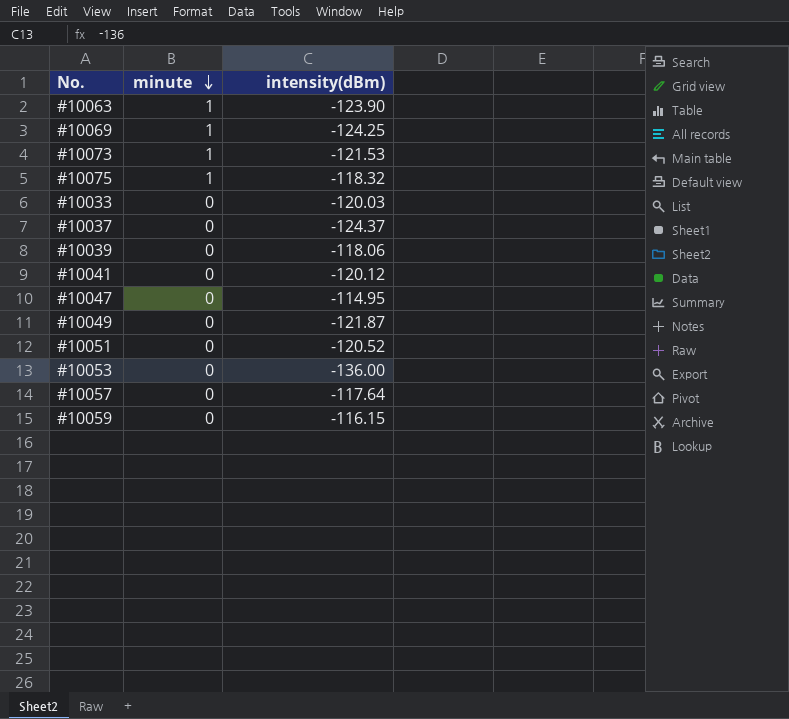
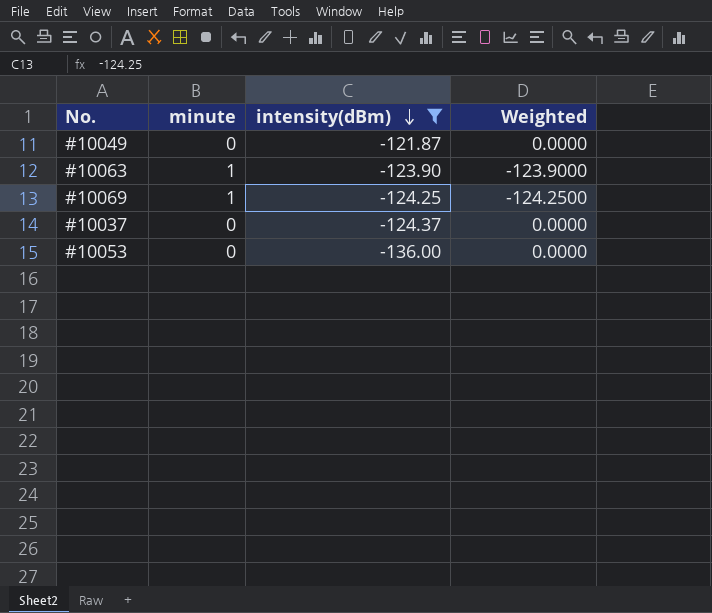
filter: none -> intensity(dBm) <= -121.87
row order: minute descending -> intensity(dBm) descending
column Weighted | formula: none -> [minute] * [intensity(dBm)]

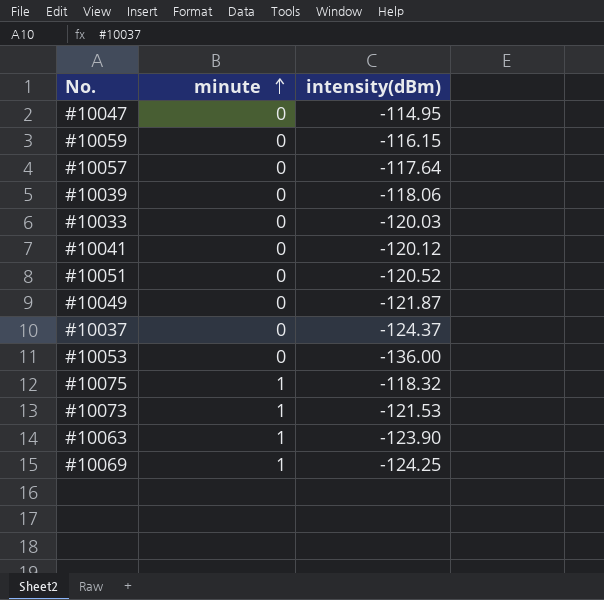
filter: intensity(dBm) <= -121.87 -> none
row order: intensity(dBm) descending -> minute ascending
column Weighted | formula: [minute] * [intensity(dBm)] -> none

